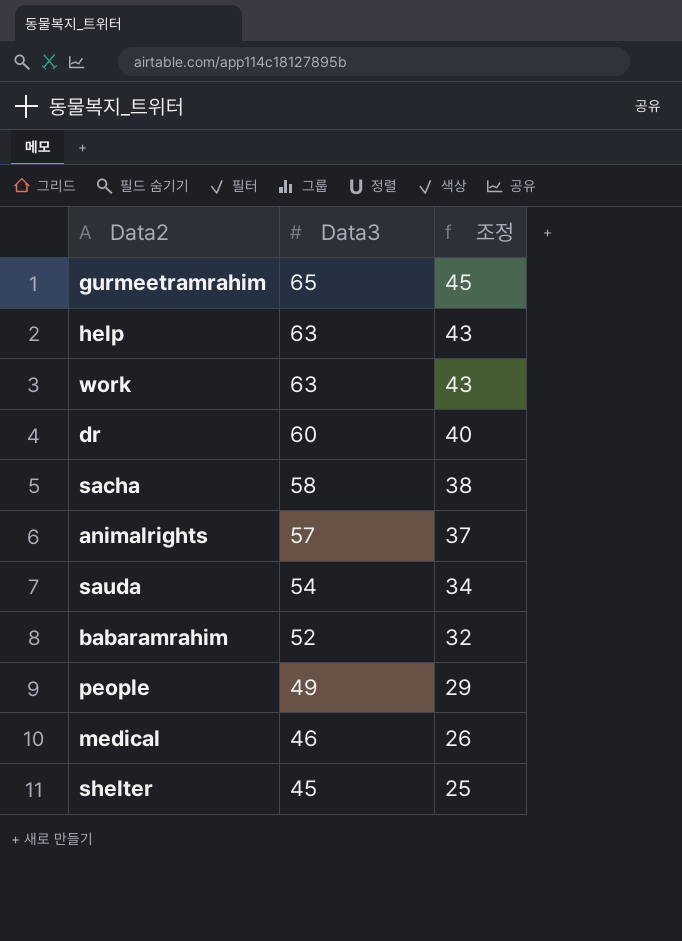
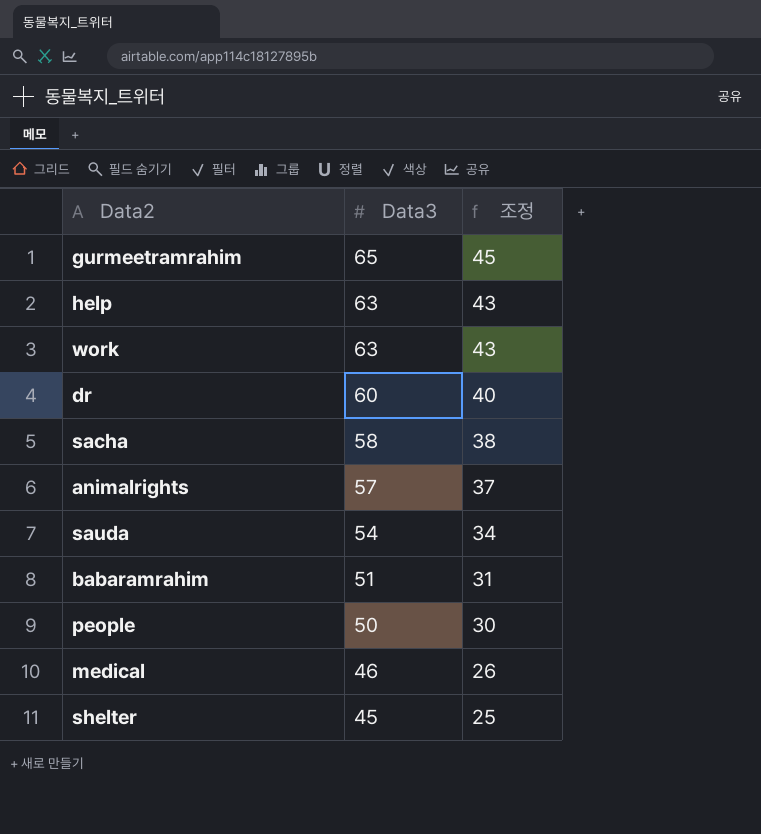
babaramrahim | Data3: 52 -> 51
babaramrahim | 조정: 32 -> 31
people | Data3: 49 -> 50
people | 조정: 29 -> 30

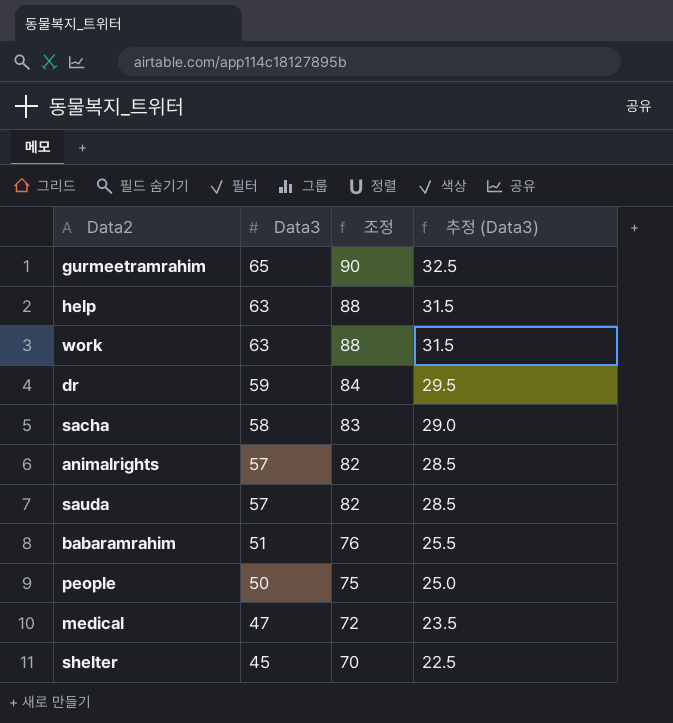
column 조정 | formula: [Data3] - 20 -> [Data3] + 25
column 추정 (Data3) | formula: none -> [Data3] * 0.5
dr | Data3: 60 -> 59
sauda | Data3: 54 -> 57
medical | Data3: 46 -> 47

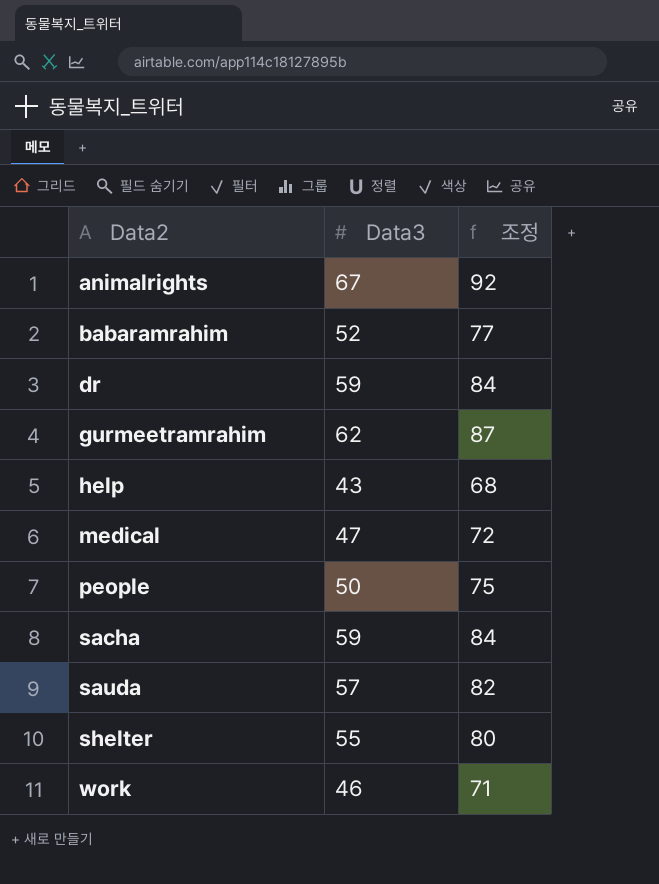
row order: Data3 descending -> Data2 ascending
column 추정 (Data3) | formula: [Data3] * 0.5 -> none
animalrights | Data3: 57 -> 67
animalrights | 조정: 82 -> 92
babaramrahim | Data3: 51 -> 52
babaramrahim | 조정: 76 -> 77
gurmeetramrahim | Data3: 65 -> 62
gurmeetramrahim | 조정: 90 -> 87
help | Data3: 63 -> 43
help | 조정: 88 -> 68
sacha | Data3: 58 -> 59
sacha | 조정: 83 -> 84
shelter | Data3: 45 -> 55
shelter | 조정: 70 -> 80
work | Data3: 63 -> 46
work | 조정: 88 -> 71

